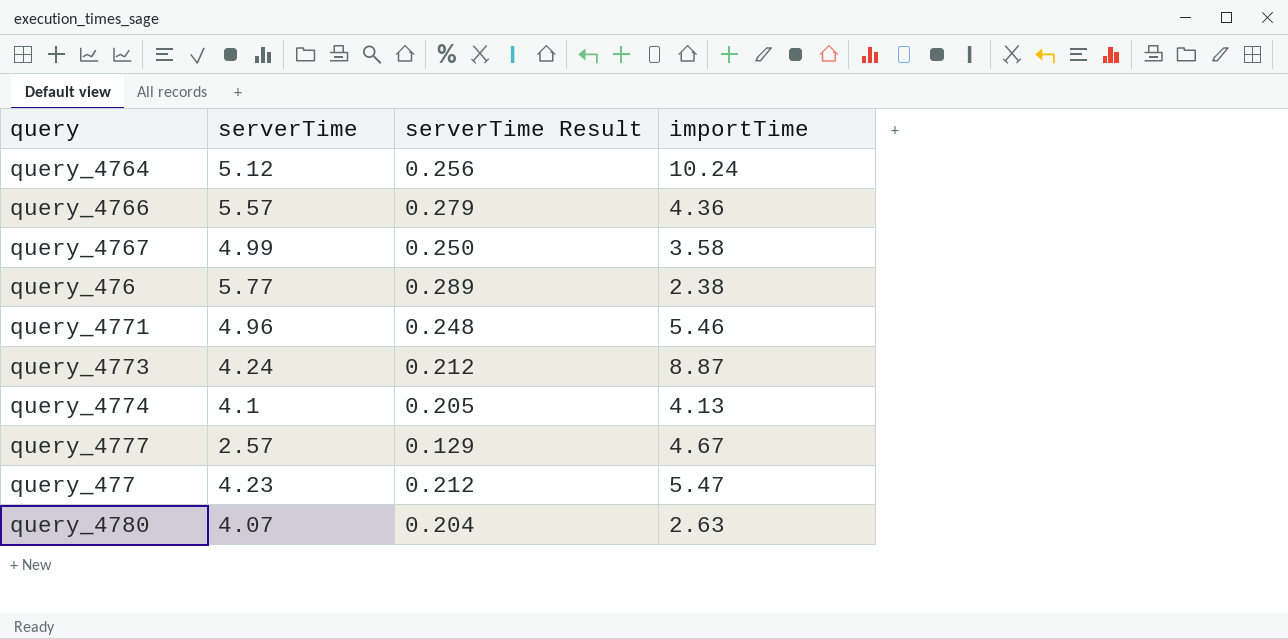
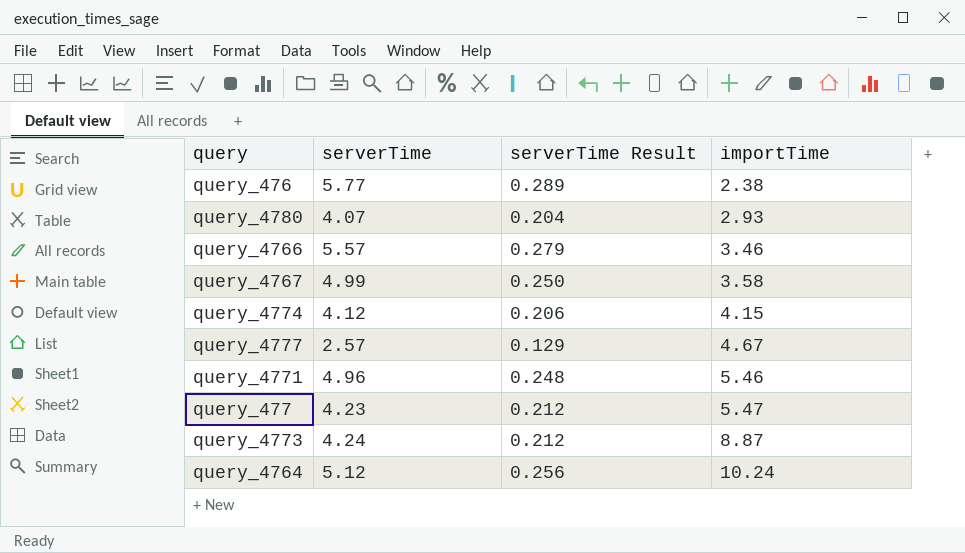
row order: none -> importTime ascending
query_4780 | importTime: 2.63 -> 2.93
query_4766 | importTime: 4.36 -> 3.46
query_4774 | serverTime: 4.1 -> 4.12
query_4774 | serverTime Result: 0.205 -> 0.206
query_4774 | importTime: 4.13 -> 4.15

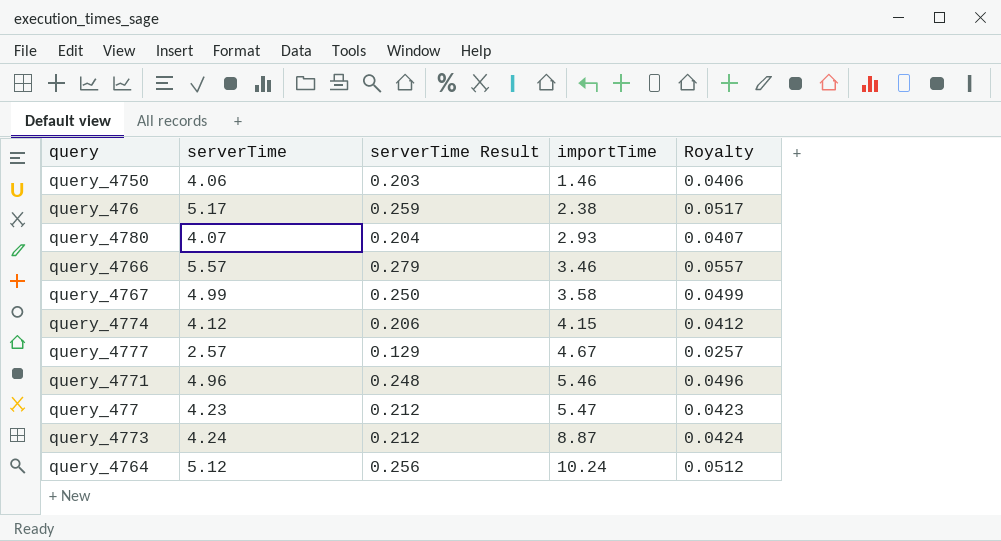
column Royalty | formula: none -> [serverTime] * 0.01
row query_4750: none -> 4.06 | 0.203 | 1.46 | 0.0406
query_476 | serverTime: 5.77 -> 5.17
query_476 | serverTime Result: 0.289 -> 0.259

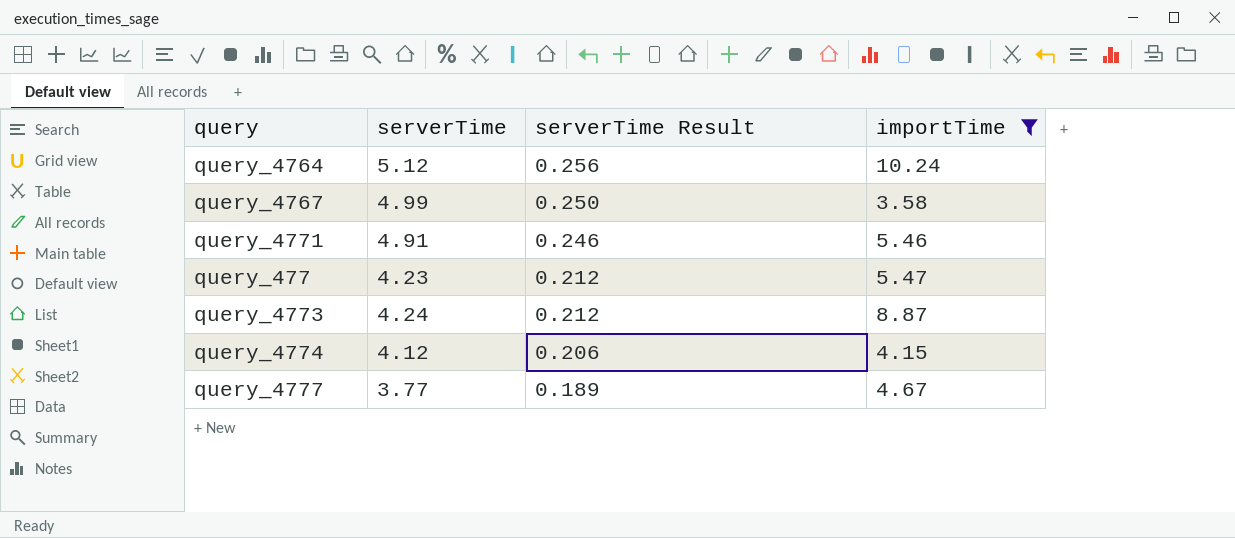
filter: none -> importTime >= 3.58
row order: importTime ascending -> serverTime Result descending
column Royalty | formula: [serverTime] * 0.01 -> none
query_4771 | serverTime: 4.96 -> 4.91
query_4771 | serverTime Result: 0.248 -> 0.246
query_4777 | serverTime: 2.57 -> 3.77
query_4777 | serverTime Result: 0.129 -> 0.189

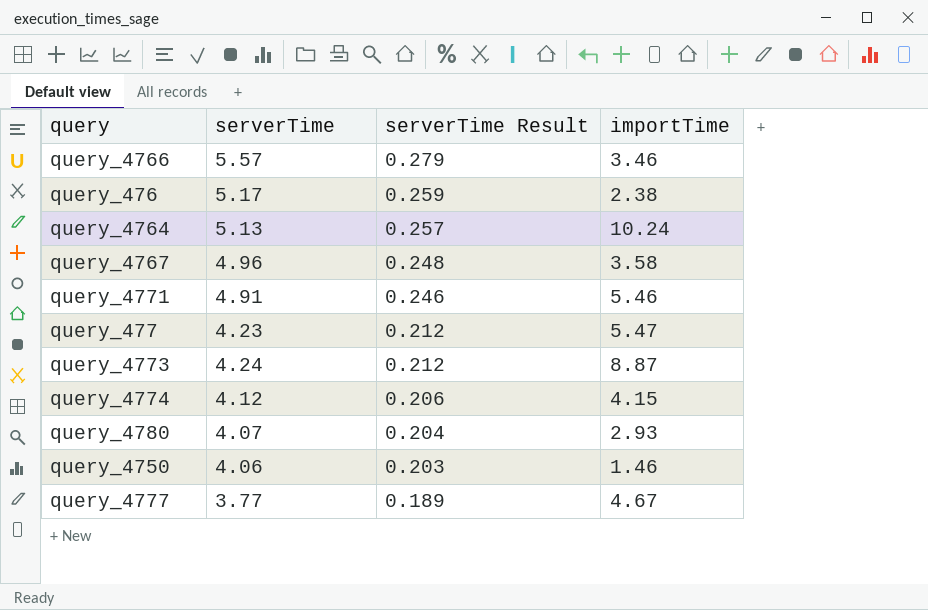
filter: importTime >= 3.58 -> none
query_4764 | serverTime: 5.12 -> 5.13
query_4764 | serverTime Result: 0.256 -> 0.257
query_4767 | serverTime: 4.99 -> 4.96
query_4767 | serverTime Result: 0.250 -> 0.248

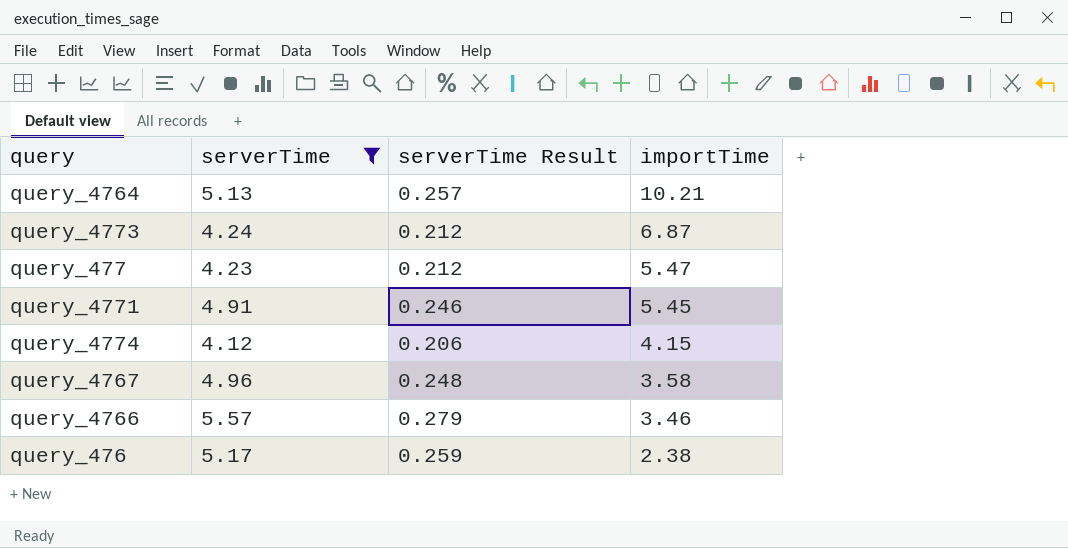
filter: none -> serverTime >= 4.12
row order: serverTime Result descending -> importTime descending
query_4764 | importTime: 10.24 -> 10.21
query_4773 | importTime: 8.87 -> 6.87
query_4771 | importTime: 5.46 -> 5.45

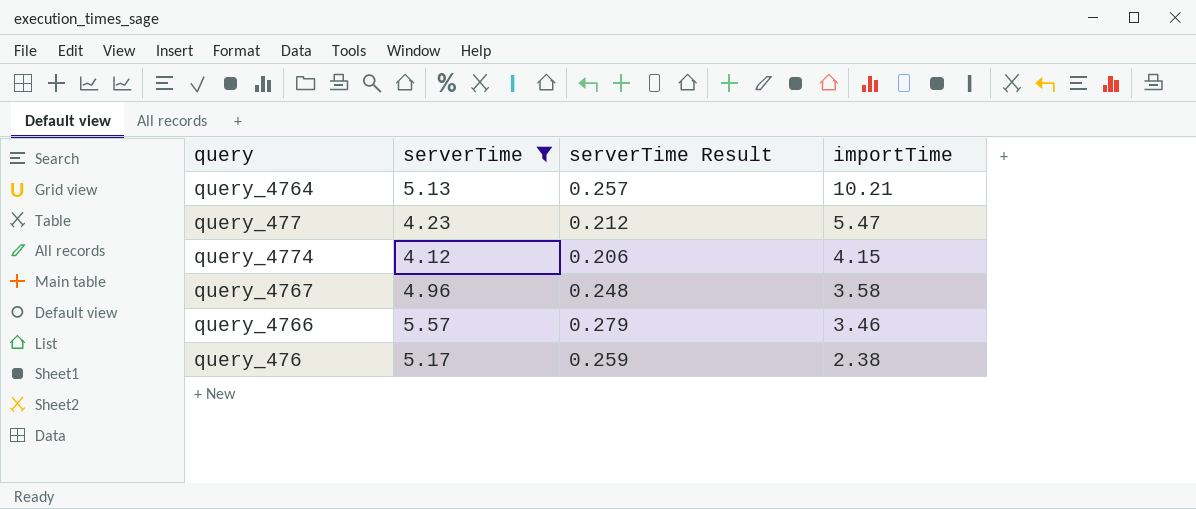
row query_4773: 4.24 | 0.212 | 6.87 -> none
row query_4771: 4.91 | 0.246 | 5.45 -> none

